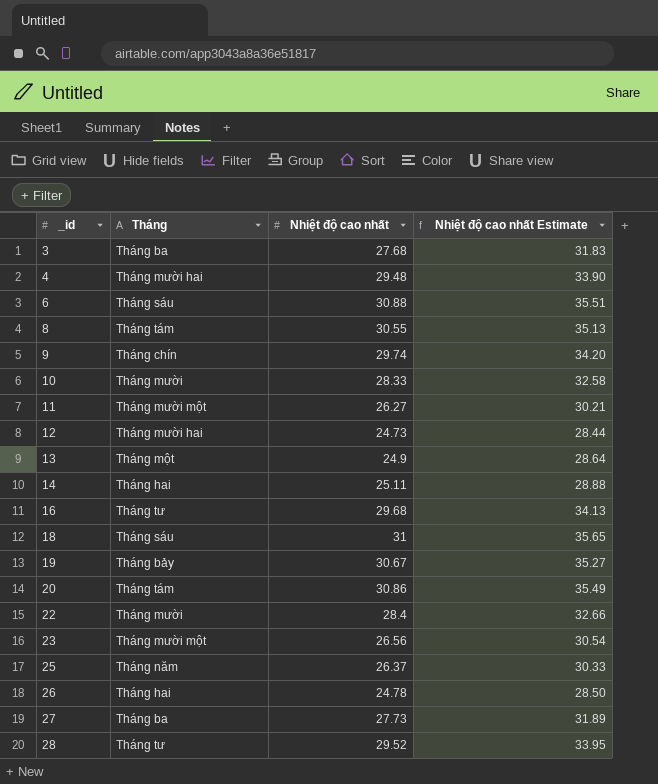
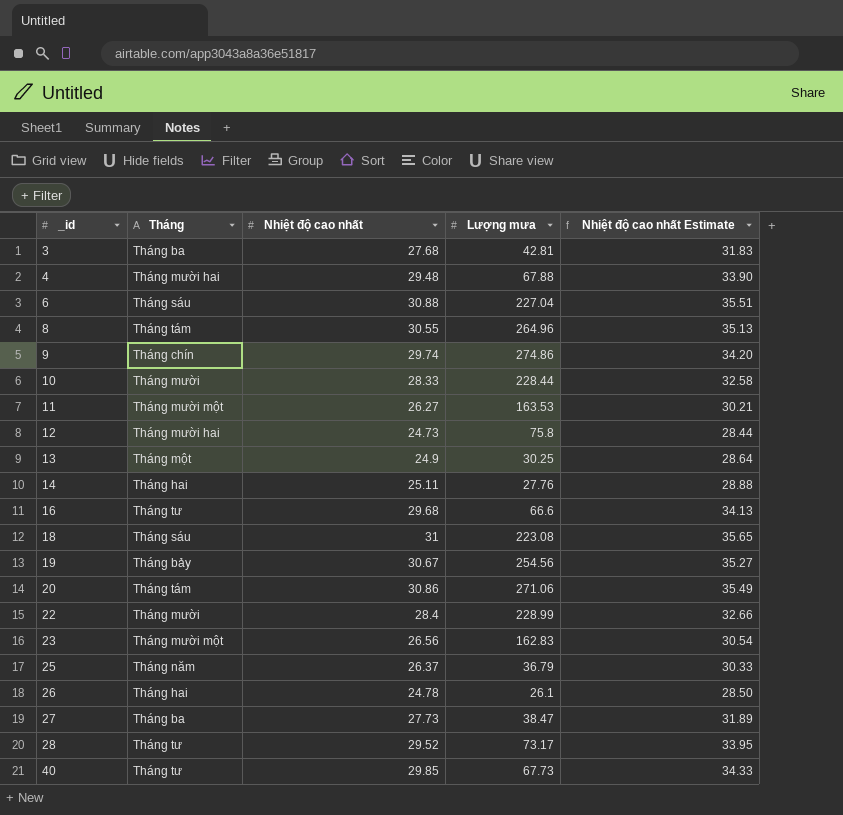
column Lượng mưa | position: none -> 4
row 40: none -> Tháng tư | 29.85 | 67.73 | 34.33

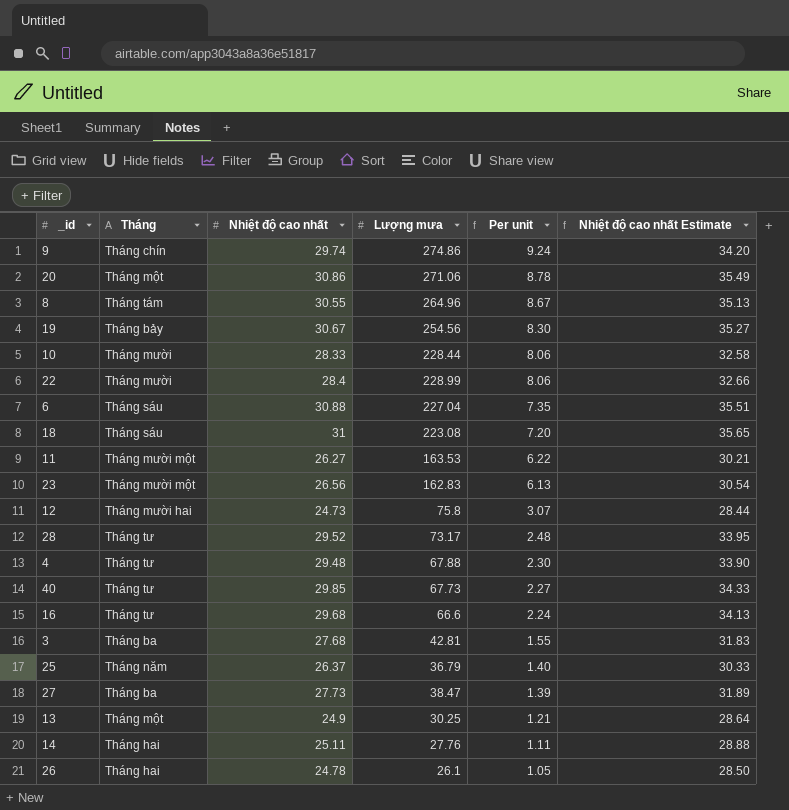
row order: _id ascending -> Per unit descending
column Per unit | formula: none -> [Lượng mưa] / [Nhiệt độ cao nhất]
20 | Tháng: Tháng tám -> Tháng một
4 | Tháng: Tháng mười hai -> Tháng tư

